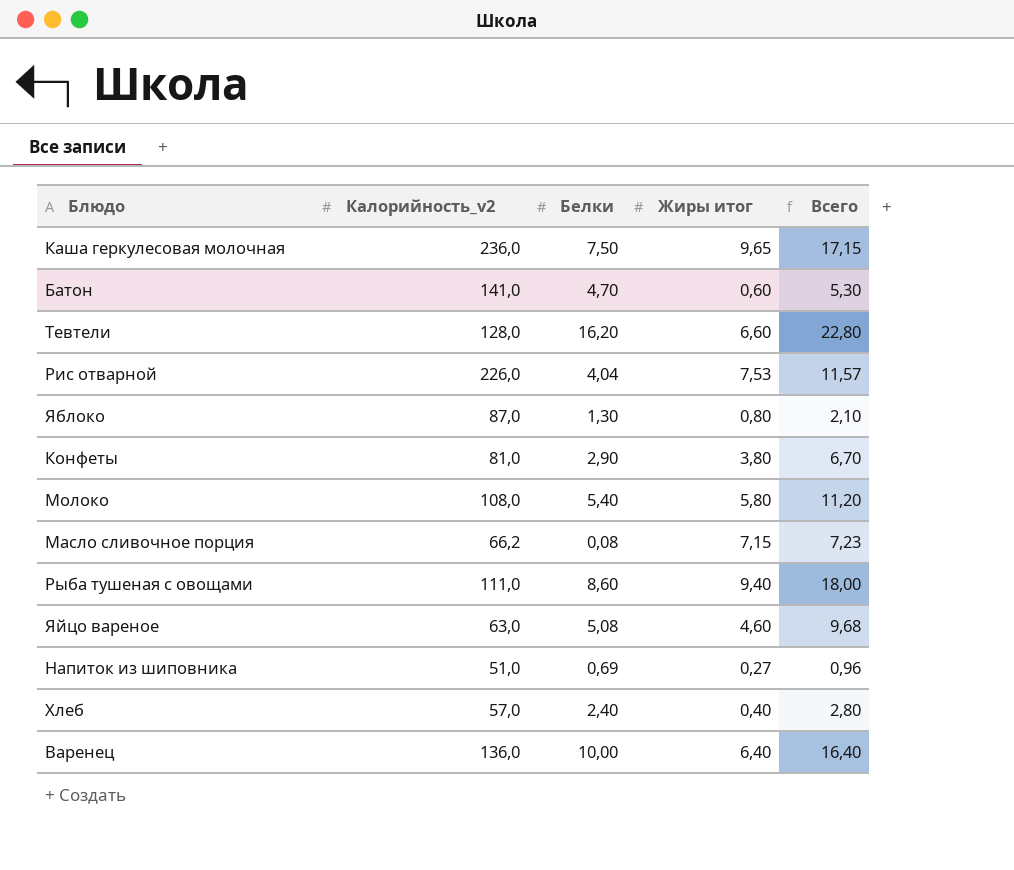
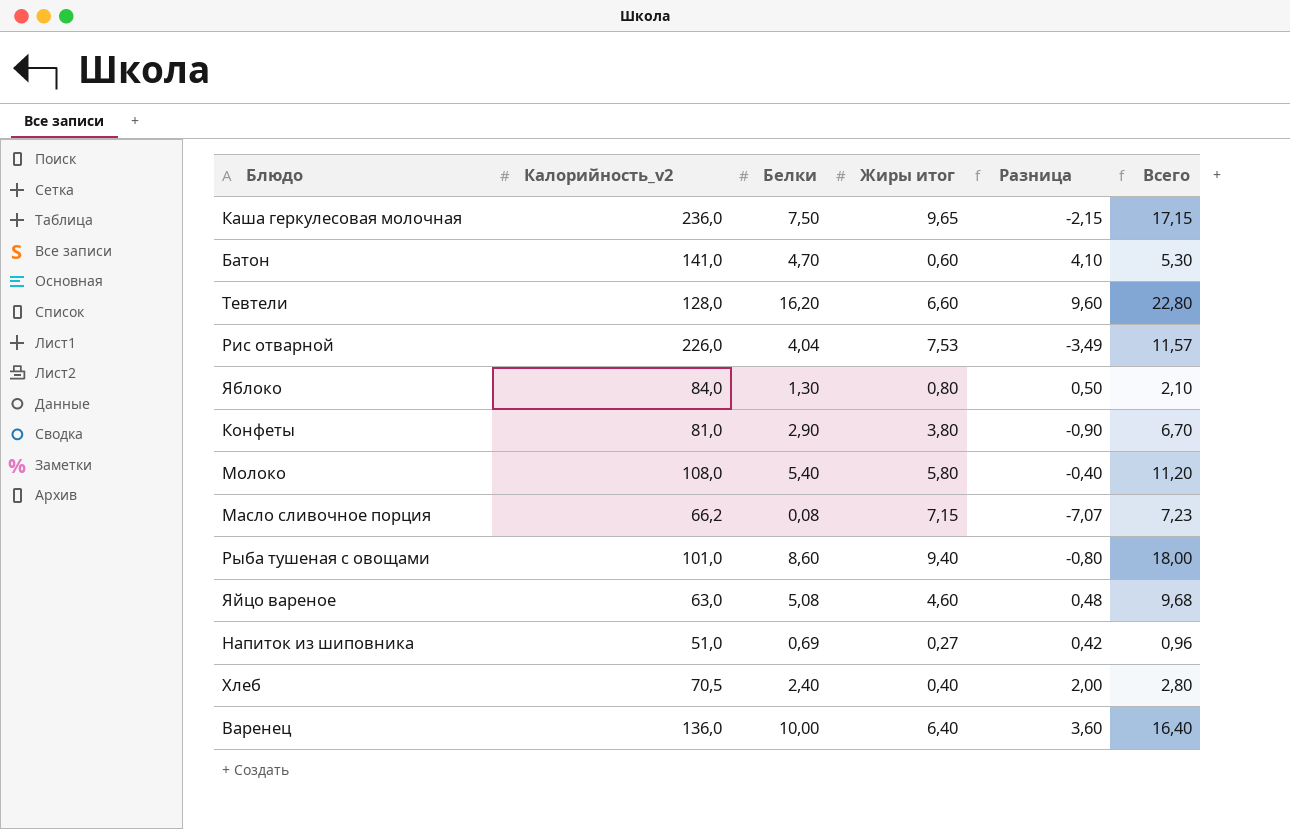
column Разница | formula: none -> [Белки] - [Жиры итог]
Яблоко | Калорийность_v2: 87,0 -> 84,0
Рыба тушеная с овощами | Калорийность_v2: 111,0 -> 101,0
Хлеб | Калорийность_v2: 57,0 -> 70,5

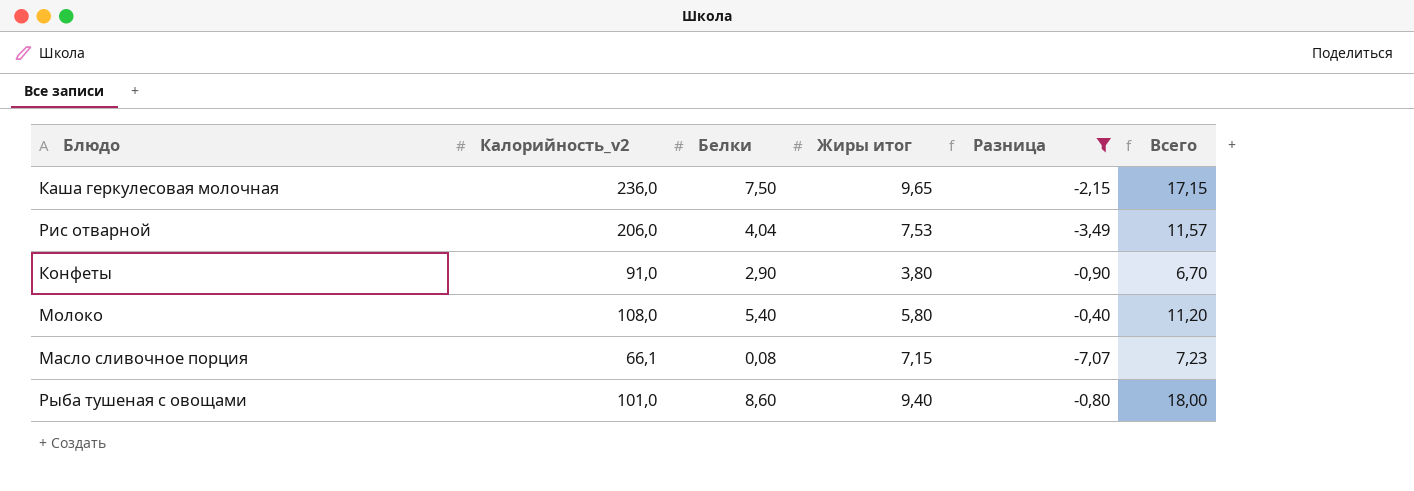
filter: none -> Разница <= -0,40
Рис отварной | Калорийность_v2: 226,0 -> 206,0
Конфеты | Калорийность_v2: 81,0 -> 91,0
Масло сливочное порция | Калорийность_v2: 66,2 -> 66,1

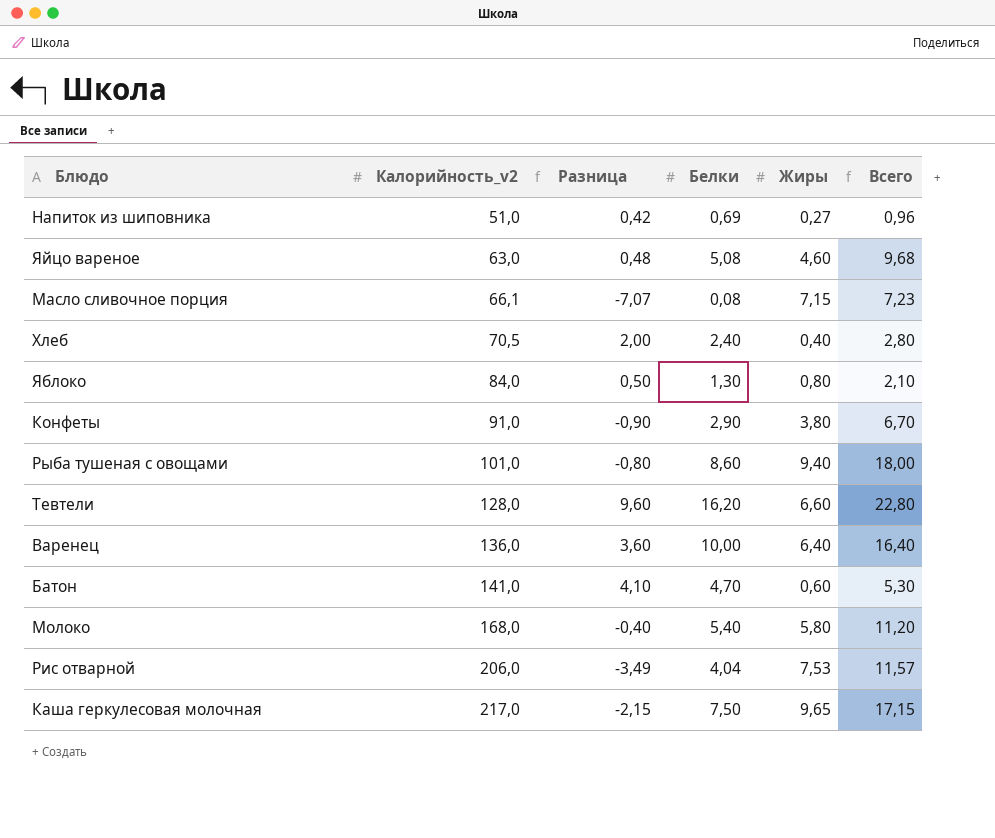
filter: Разница <= -0,40 -> none
row order: none -> Калорийность_v2 ascending
column Разница | position: 5 -> 3
column name: Жиры итог -> Жиры
Молоко | Калорийность_v2: 108,0 -> 168,0
Каша геркулесовая молочная | Калорийность_v2: 236,0 -> 217,0

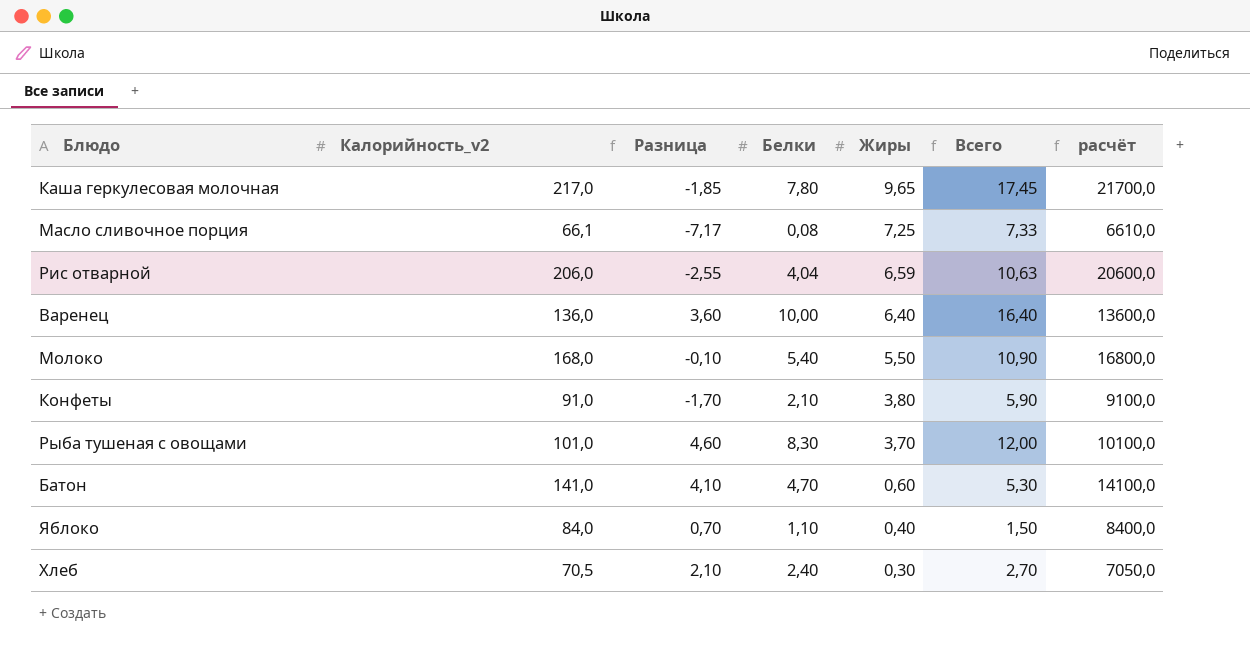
row order: Калорийность_v2 ascending -> Жиры descending
column расчёт | formula: none -> [Калорийность_v2] * 100
row Напиток из шиповника: 51,0 | 0,42 | 0,69 | 0,27 | 0,96 -> none
row Яйцо вареное: 63,0 | 0,48 | 5,08 | 4,60 | 9,68 -> none
row Тевтели: 128,0 | 9,60 | 16,20 | 6,60 | 22,80 -> none
Каша геркулесовая молочная | Разница: -2,15 -> -1,85
Каша геркулесовая молочная | Белки: 7,50 -> 7,80
Каша геркулесовая молочная | Всего: 17,15 -> 17,45
Масло сливочное порция | Разница: -7,07 -> -7,17
Масло сливочное порция | Жиры: 7,15 -> 7,25
Масло сливочное порция | Всего: 7,23 -> 7,33
Рис отварной | Разница: -3,49 -> -2,55
Рис отварной | Жиры: 7,53 -> 6,59
Рис отварной | Всего: 11,57 -> 10,63
Молоко | Разница: -0,40 -> -0,10
Молоко | Жиры: 5,80 -> 5,50
Молоко | Всего: 11,20 -> 10,90
Конфеты | Разница: -0,90 -> -1,70
Конфеты | Белки: 2,90 -> 2,10
Конфеты | Всего: 6,70 -> 5,90
Рыба тушеная с овощами | Разница: -0,80 -> 4,60
Рыба тушеная с овощами | Белки: 8,60 -> 8,30
Рыба тушеная с овощами | Жиры: 9,40 -> 3,70
Рыба тушеная с овощами | Всего: 18,00 -> 12,00
Яблоко | Разница: 0,50 -> 0,70
Яблоко | Белки: 1,30 -> 1,10
Яблоко | Жиры: 0,80 -> 0,40
Яблоко | Всего: 2,10 -> 1,50
Хлеб | Разница: 2,00 -> 2,10
Хлеб | Жиры: 0,40 -> 0,30
Хлеб | Всего: 2,80 -> 2,70

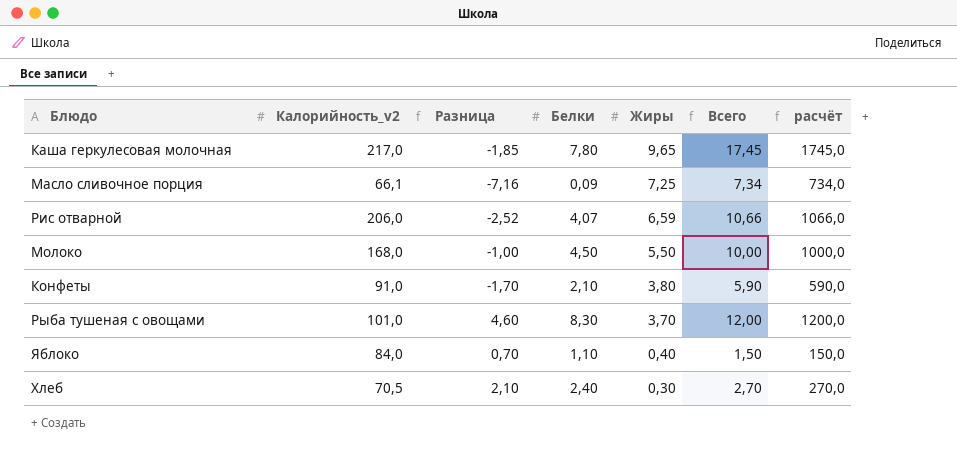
column расчёт | formula: [Калорийность_v2] * 100 -> [Всего] * 100
row Варенец: 136,0 | 3,60 | 10,00 | 6,40 | 16,40 | 13600,0 -> none
row Батон: 141,0 | 4,10 | 4,70 | 0,60 | 5,30 | 14100,0 -> none
Масло сливочное порция | Разница: -7,17 -> -7,16
Масло сливочное порция | Белки: 0,08 -> 0,09
Масло сливочное порция | Всего: 7,33 -> 7,34
Рис отварной | Разница: -2,55 -> -2,52
Рис отварной | Белки: 4,04 -> 4,07
Рис отварной | Всего: 10,63 -> 10,66
Молоко | Разница: -0,10 -> -1,00
Молоко | Белки: 5,40 -> 4,50
Молоко | Всего: 10,90 -> 10,00

